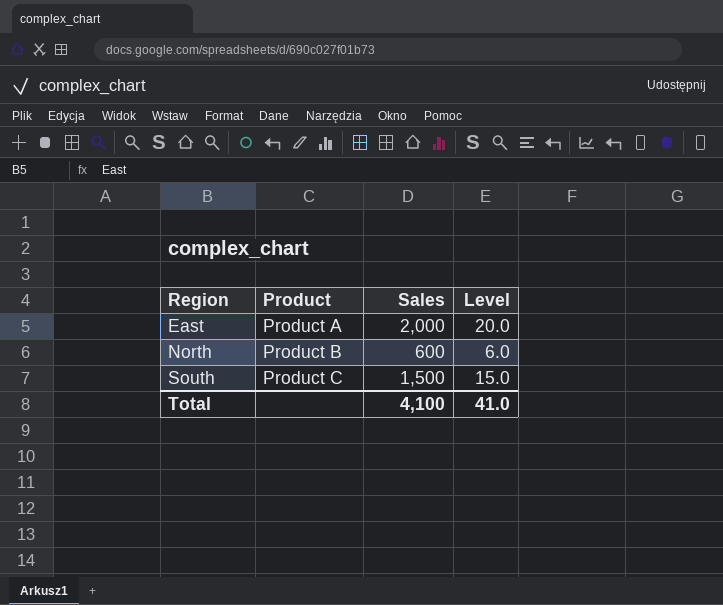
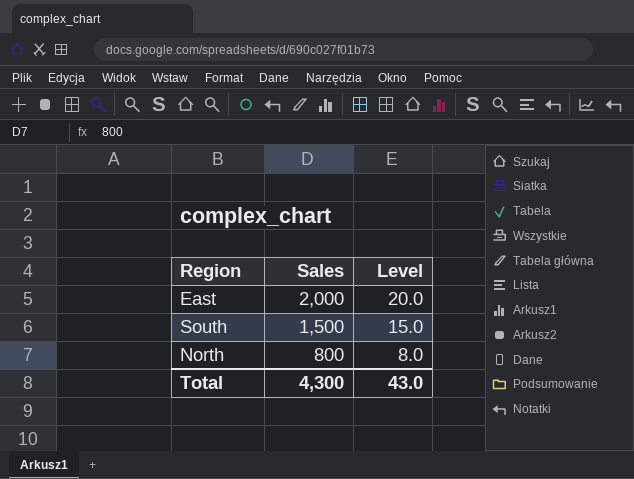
row order: Region ascending -> Sales descending
column Product | position: 2 -> none
North | Sales: 600 -> 800
North | Level: 6.0 -> 8.0
Total | Sales: 4,100 -> 4,300
Total | Level: 41.0 -> 43.0

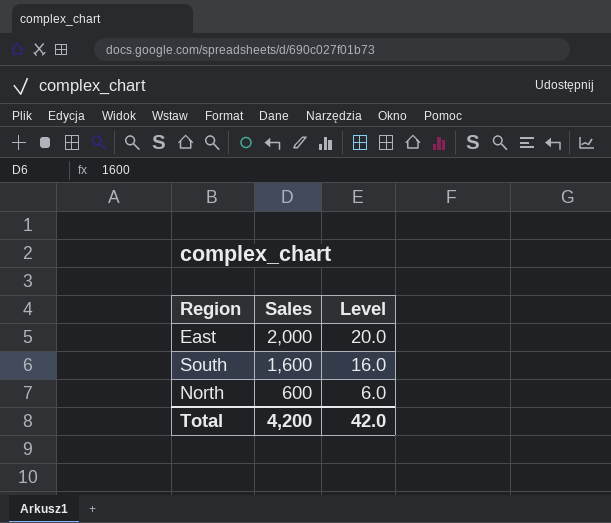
South | Sales: 1,500 -> 1,600
South | Level: 15.0 -> 16.0
North | Sales: 800 -> 600
North | Level: 8.0 -> 6.0
Total | Sales: 4,300 -> 4,200
Total | Level: 43.0 -> 42.0

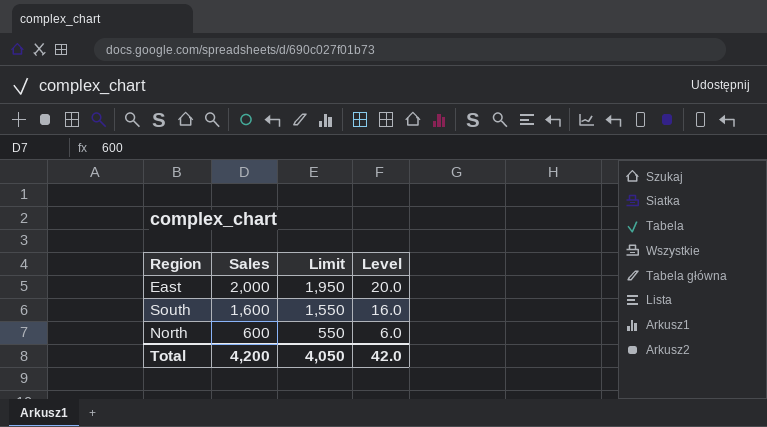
column Limit | formula: none -> [Sales] - 50

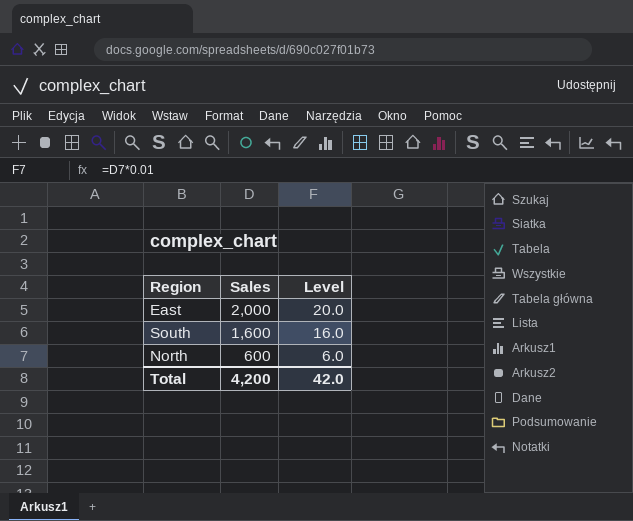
column Limit | formula: [Sales] - 50 -> none

